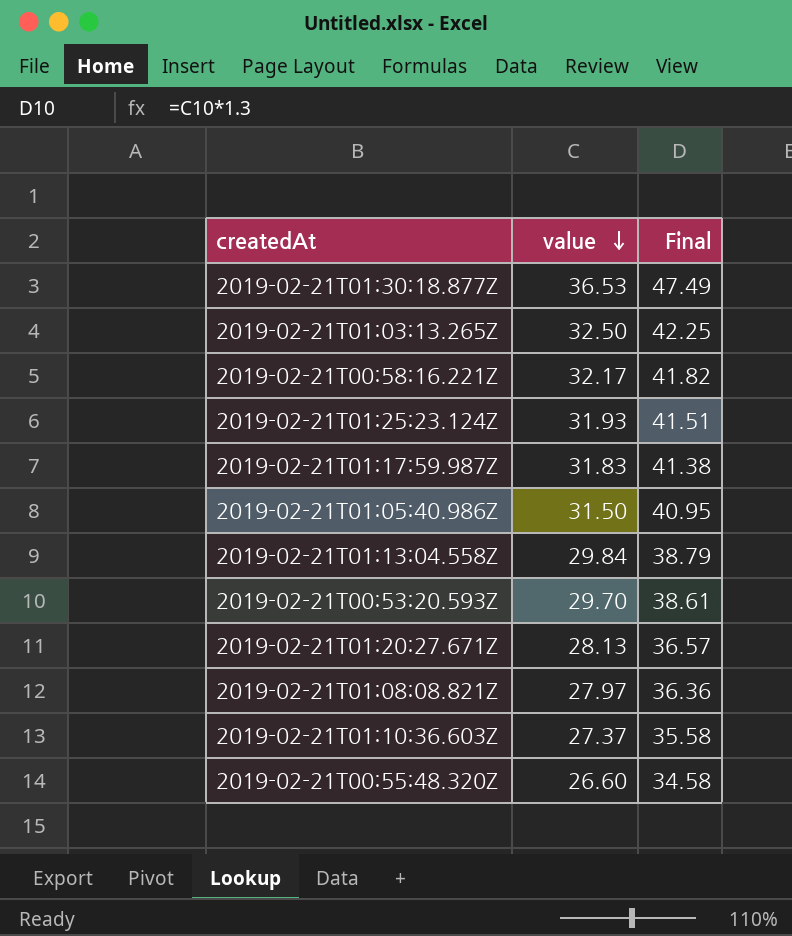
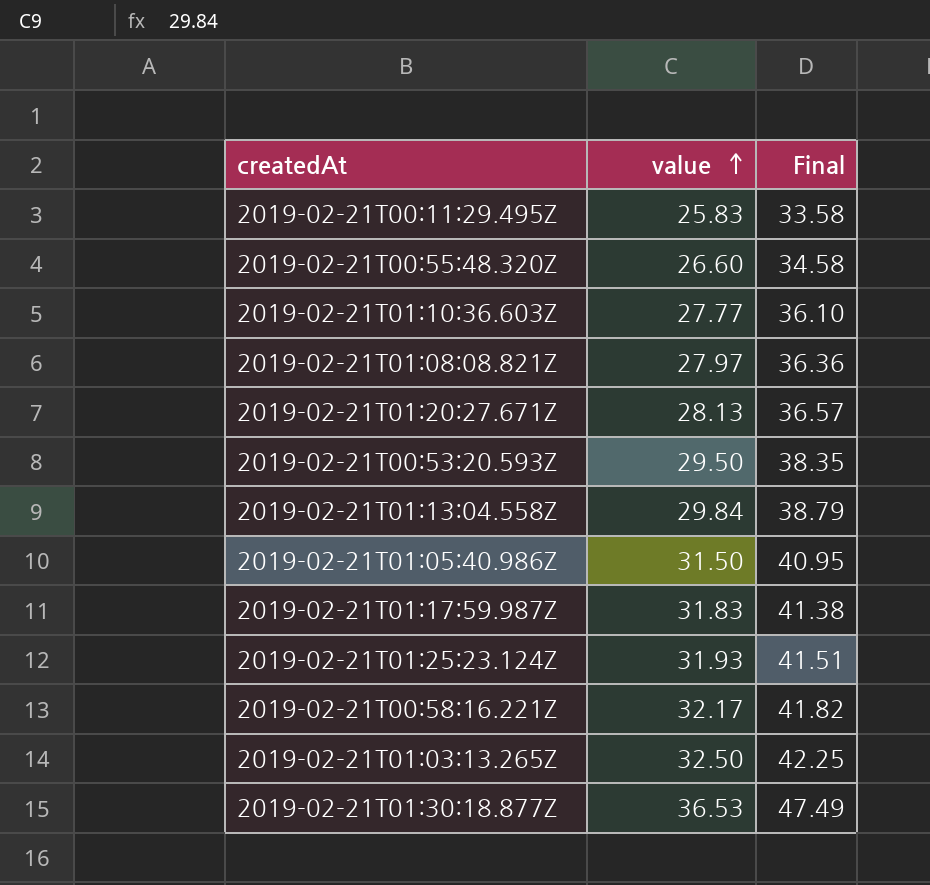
row order: value descending -> value ascending
row 2019-02-21T00:11:29.495Z: none -> 25.83 | 33.58
2019-02-21T01:10:36.603Z | value: 27.37 -> 27.77
2019-02-21T01:10:36.603Z | Final: 35.58 -> 36.10
2019-02-21T00:53:20.593Z | value: 29.70 -> 29.50
2019-02-21T00:53:20.593Z | Final: 38.61 -> 38.35

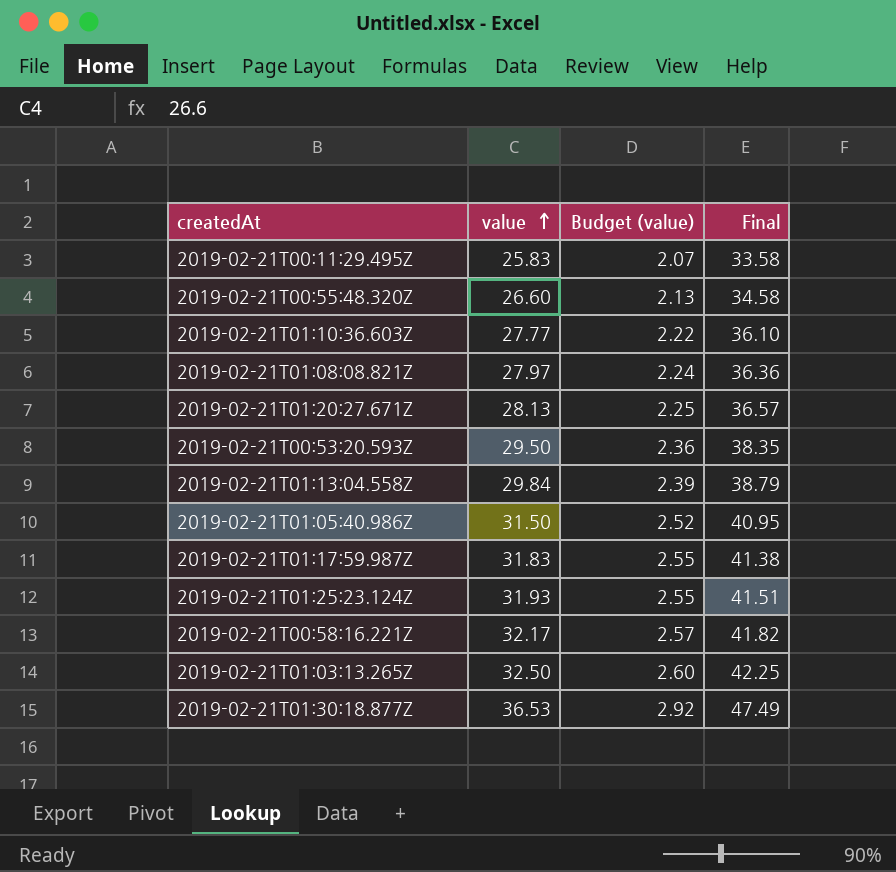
column Budget (value) | formula: none -> [value] * 0.08

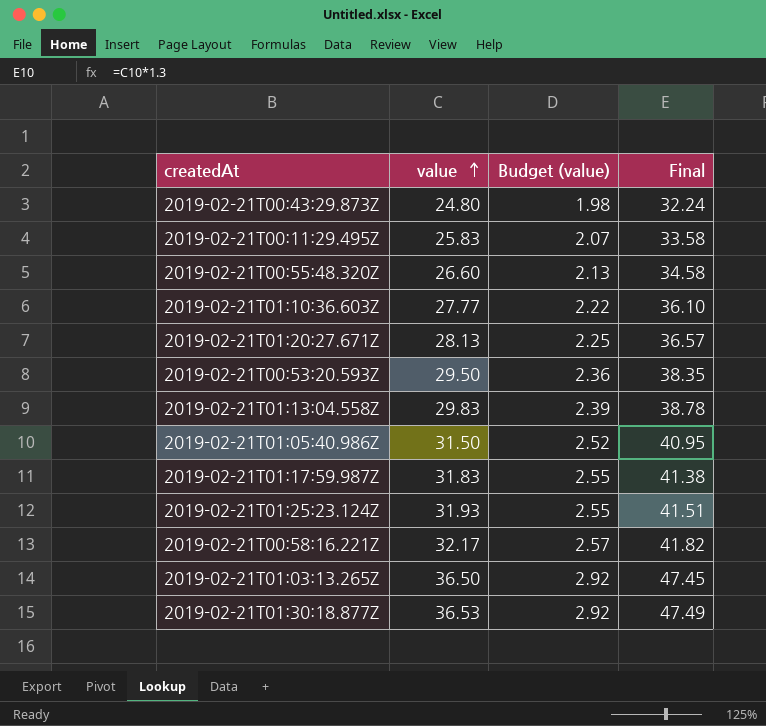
row 2019-02-21T01:08:08.821Z: 27.97 | 2.24 | 36.36 -> none
row 2019-02-21T00:43:29.873Z: none -> 24.80 | 1.98 | 32.24
2019-02-21T01:13:04.558Z | value: 29.84 -> 29.83
2019-02-21T01:13:04.558Z | Final: 38.79 -> 38.78
2019-02-21T01:03:13.265Z | value: 32.50 -> 36.50
2019-02-21T01:03:13.265Z | Budget (value): 2.60 -> 2.92
2019-02-21T01:03:13.265Z | Final: 42.25 -> 47.45

